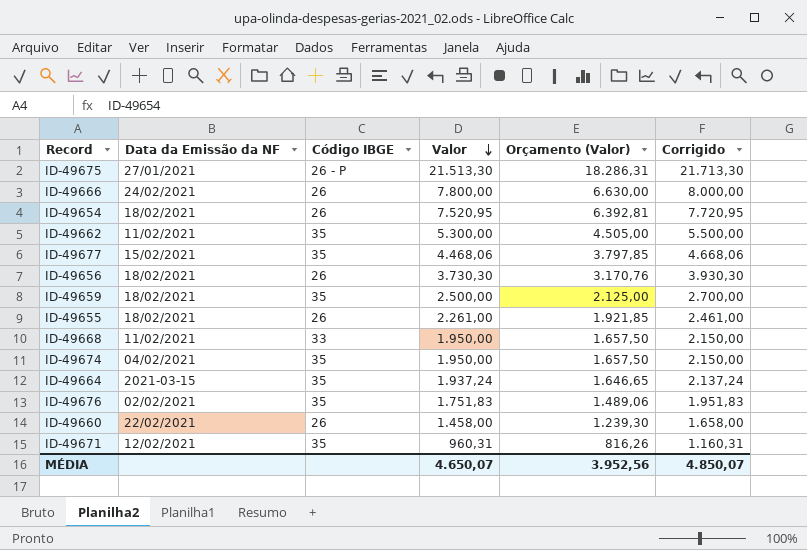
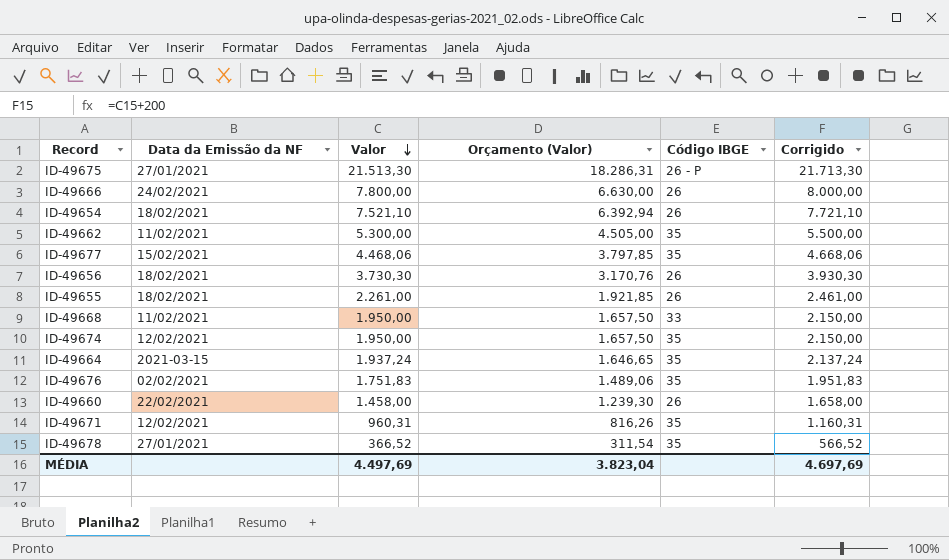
column Código IBGE | position: 3 -> 5
row ID-49659: 18/02/2021 | 35 | 2.500,00 | 2.125,00 | 2.700,00 -> none
ID-49654 | Valor: 7.520,95 -> 7.521,10
ID-49654 | Orçamento (Valor): 6.392,81 -> 6.392,94
ID-49654 | Corrigido: 7.720,95 -> 7.721,10
ID-49674 | Data da Emissão da NF: 04/02/2021 -> 12/02/2021
row ID-49678: none -> 27/01/2021 | 366,52 | 311,54 | 35 | 566,52
MÉDIA | Valor: 4.650,07 -> 4.497,69
MÉDIA | Orçamento (Valor): 3.952,56 -> 3.823,04
MÉDIA | Corrigido: 4.850,07 -> 4.697,69

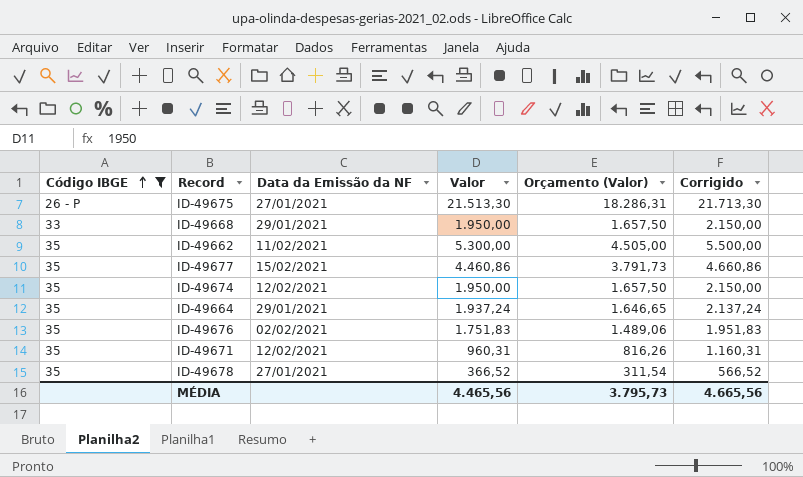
filter: none -> Código IBGE != 26
row order: Valor descending -> Código IBGE ascending
column Código IBGE | position: 5 -> 1
ID-49668 | Data da Emissão da NF: 11/02/2021 -> 29/01/2021
ID-49677 | Valor: 4.468,06 -> 4.460,86
ID-49677 | Orçamento (Valor): 3.797,85 -> 3.791,73
ID-49677 | Corrigido: 4.668,06 -> 4.660,86
ID-49664 | Data da Emissão da NF: 2021-03-15 -> 29/01/2021
MÉDIA | Valor: 4.497,69 -> 4.465,56
MÉDIA | Orçamento (Valor): 3.823,04 -> 3.795,73
MÉDIA | Corrigido: 4.697,69 -> 4.665,56

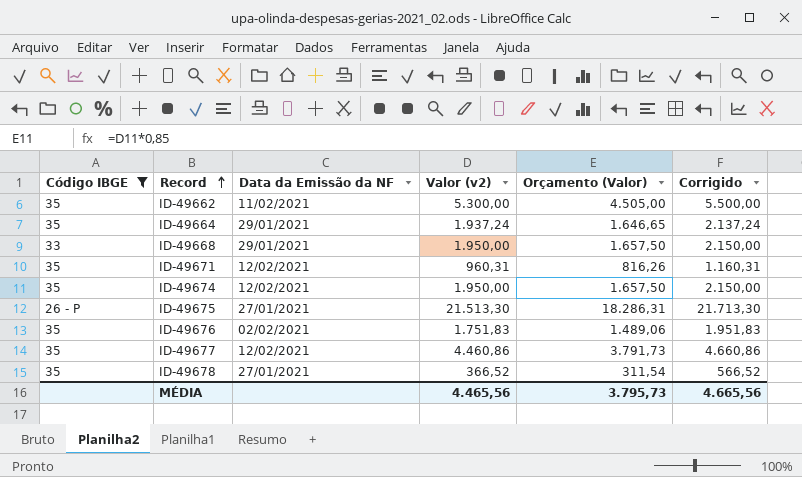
row order: Código IBGE ascending -> Record ascending
column name: Valor -> Valor (v2)
ID-49677 | Data da Emissão da NF: 15/02/2021 -> 12/02/2021

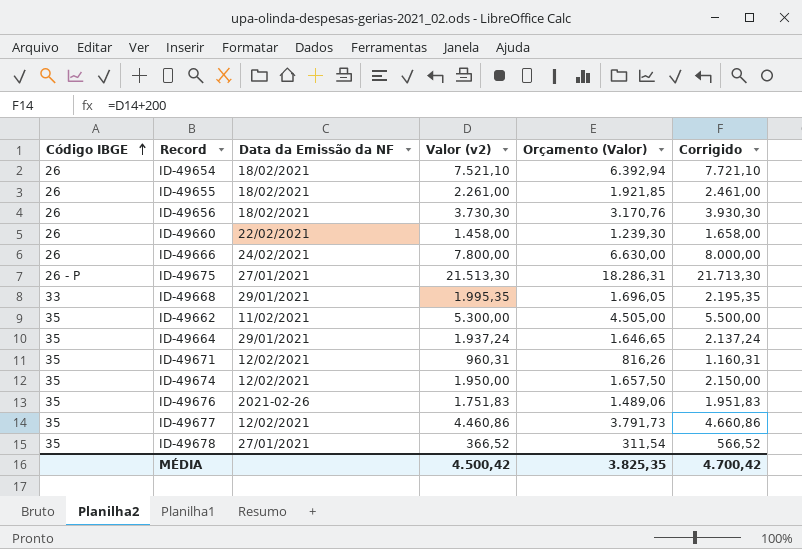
filter: Código IBGE != 26 -> none
row order: Record ascending -> Código IBGE ascending
ID-49668 | Valor (v2): 1.950,00 -> 1.995,35
ID-49668 | Orçamento (Valor): 1.657,50 -> 1.696,05
ID-49668 | Corrigido: 2.150,00 -> 2.195,35
ID-49676 | Data da Emissão da NF: 02/02/2021 -> 2021-02-26
MÉDIA | Valor (v2): 4.465,56 -> 4.500,42
MÉDIA | Orçamento (Valor): 3.795,73 -> 3.825,35
MÉDIA | Corrigido: 4.665,56 -> 4.700,42

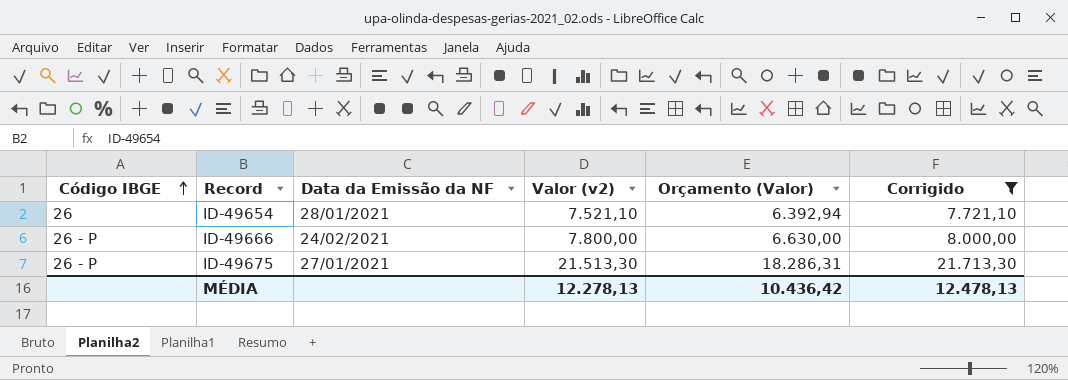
filter: none -> Corrigido >= 7.721,10
ID-49654 | Data da Emissão da NF: 18/02/2021 -> 28/01/2021
ID-49666 | Código IBGE: 26 -> 26 - P
MÉDIA | Valor (v2): 4.500,42 -> 12.278,13
MÉDIA | Orçamento (Valor): 3.825,35 -> 10.436,42
MÉDIA | Corrigido: 4.700,42 -> 12.478,13

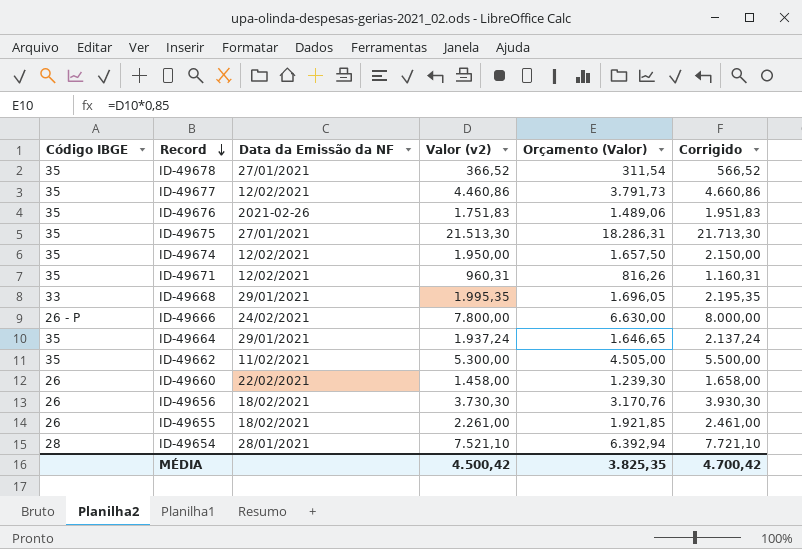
filter: Corrigido >= 7.721,10 -> none
row order: Código IBGE ascending -> Record descending
ID-49675 | Código IBGE: 26 - P -> 35
ID-49654 | Código IBGE: 26 -> 28
MÉDIA | Valor (v2): 12.278,13 -> 4.500,42
MÉDIA | Orçamento (Valor): 10.436,42 -> 3.825,35
MÉDIA | Corrigido: 12.478,13 -> 4.700,42

